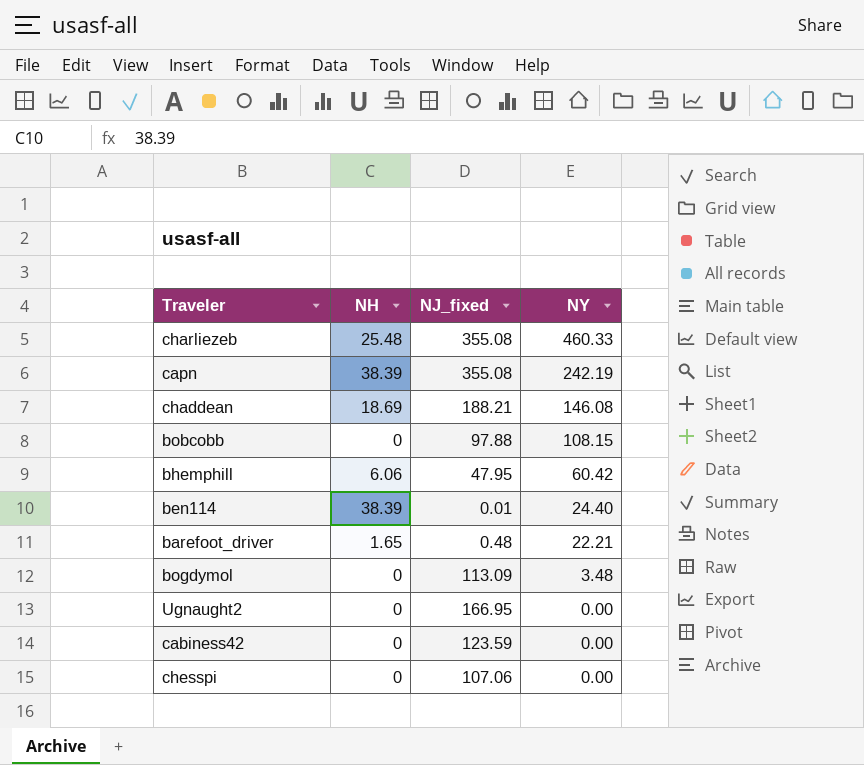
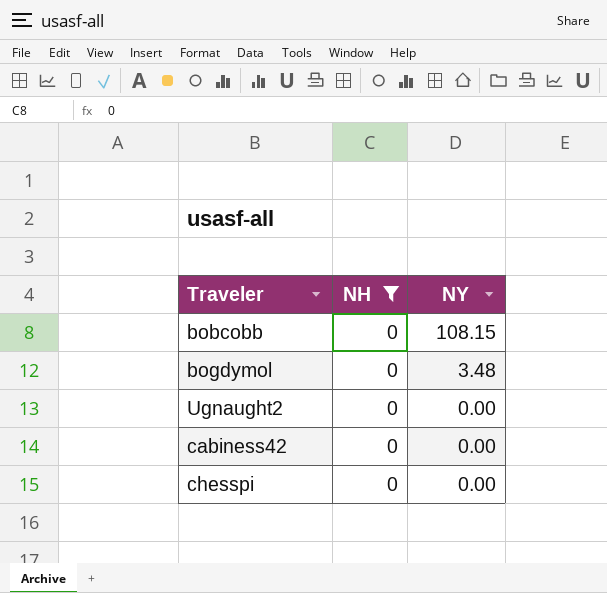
filter: none -> NH = 0
column NJ_fixed | position: 3 -> none

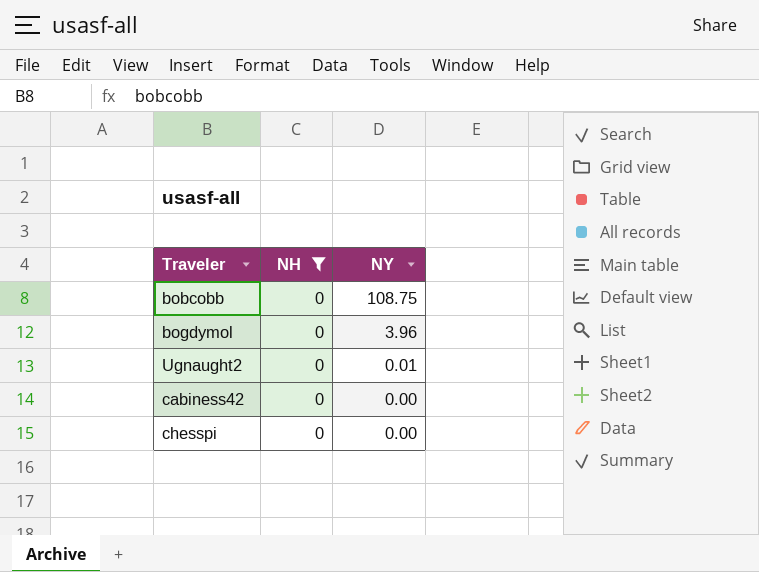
bobcobb | NY: 108.15 -> 108.75
bogdymol | NY: 3.48 -> 3.96
Ugnaught2 | NY: 0.00 -> 0.01

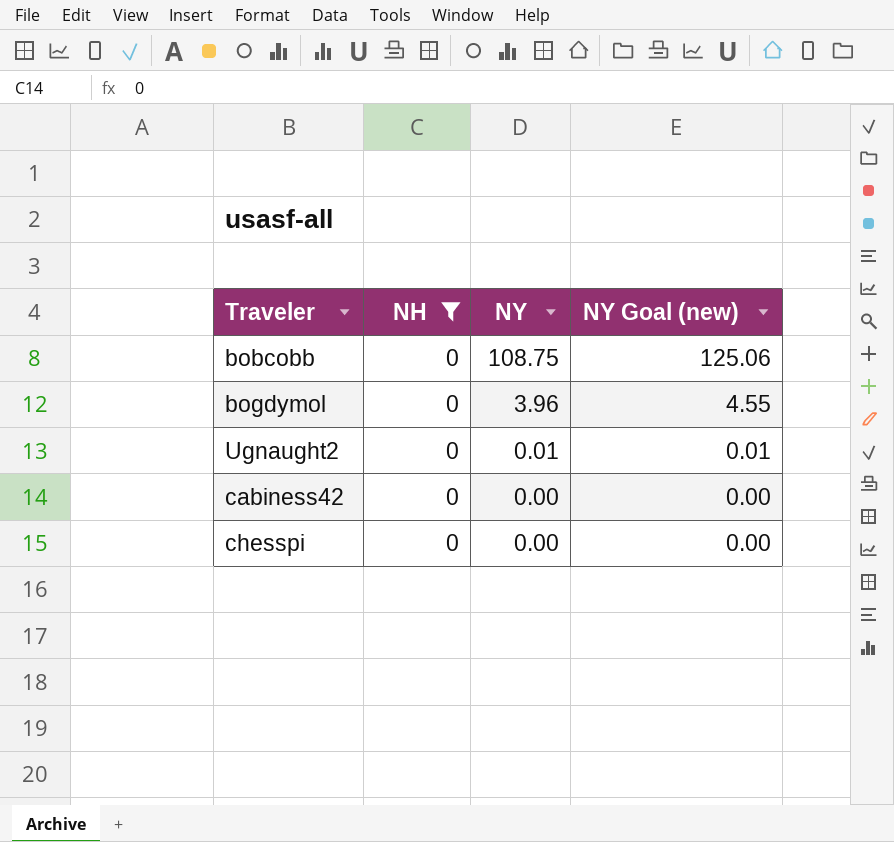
column NY Goal (new) | formula: none -> [NY] * 1.15

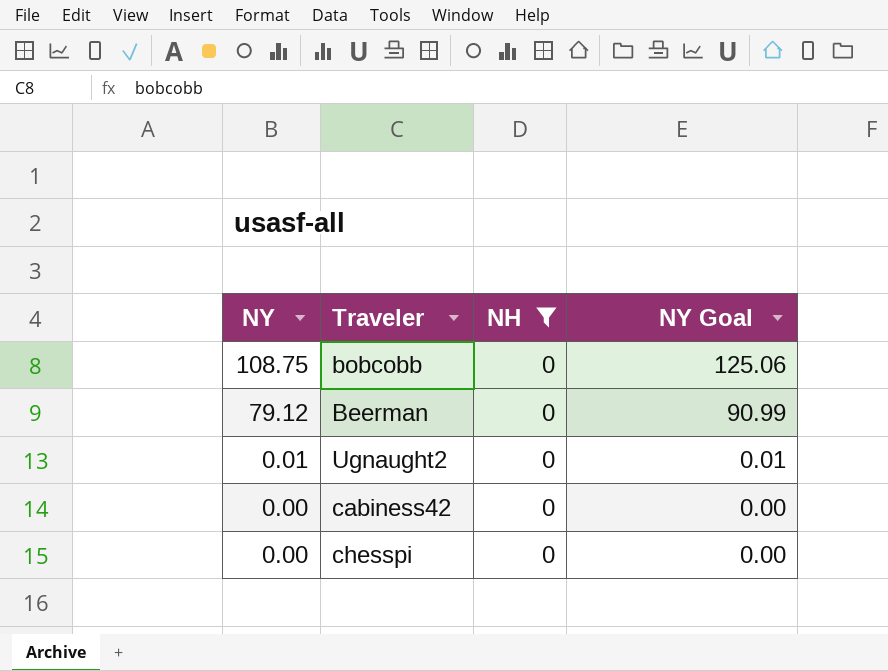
column NY | position: 3 -> 1
column name: NY Goal (new) -> NY Goal
row bogdymol: 0 | 3.96 | 4.55 -> none
row Beerman: none -> 79.12 | 0 | 90.99

